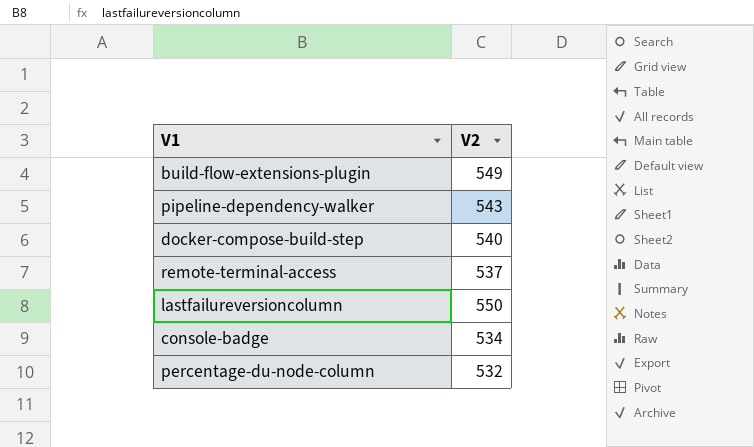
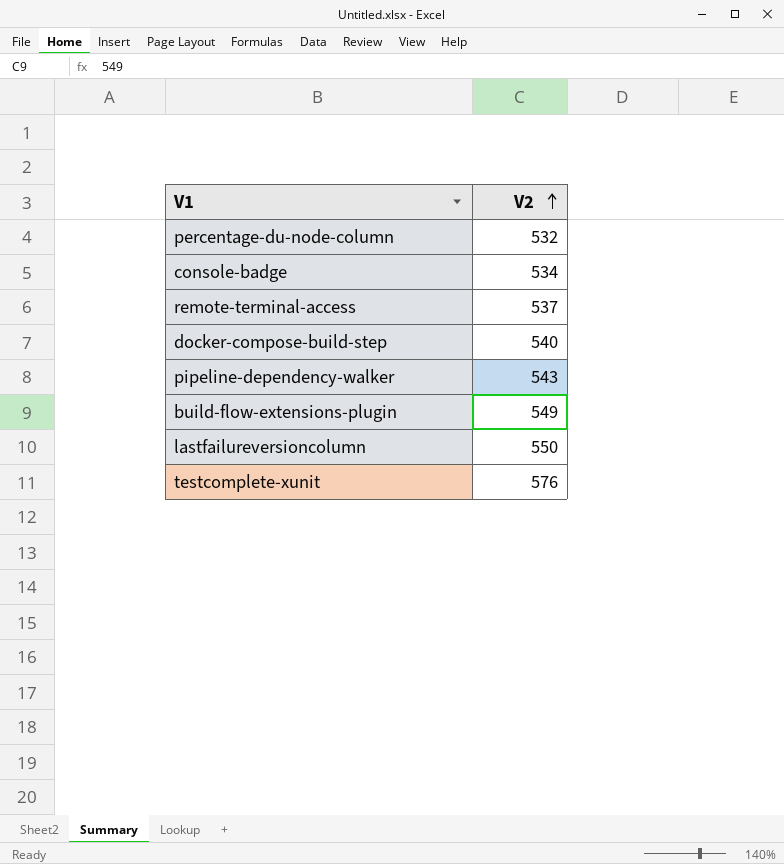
row order: none -> V2 ascending
row testcomplete-xunit: none -> 576

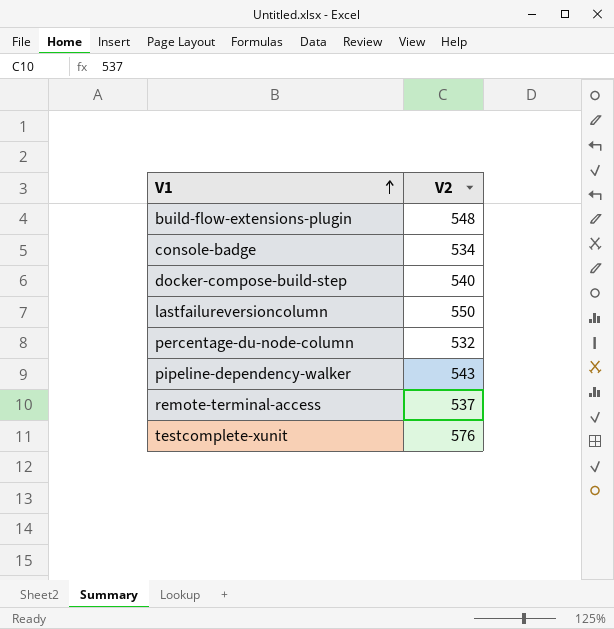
row order: V2 ascending -> V1 ascending
build-flow-extensions-plugin | V2: 549 -> 548

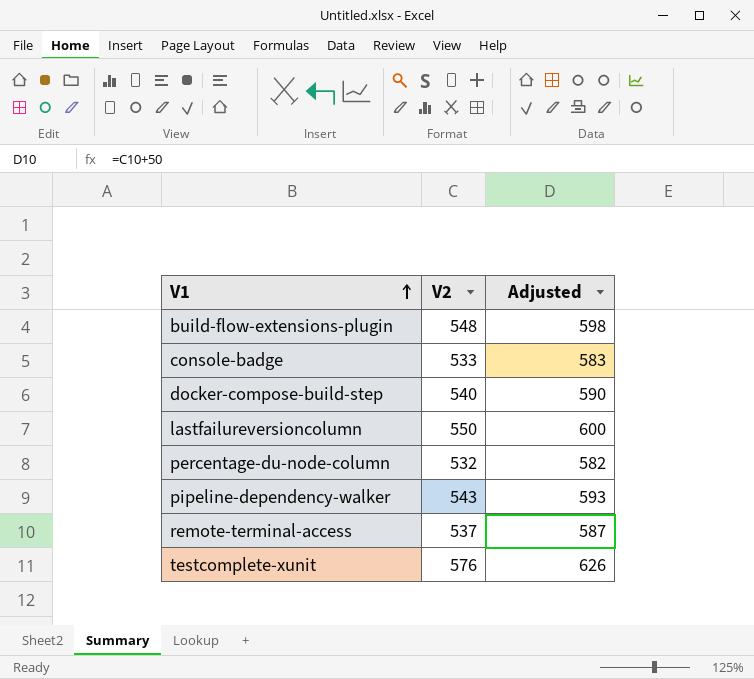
column Adjusted | formula: none -> [V2] + 50
console-badge | V2: 534 -> 533

